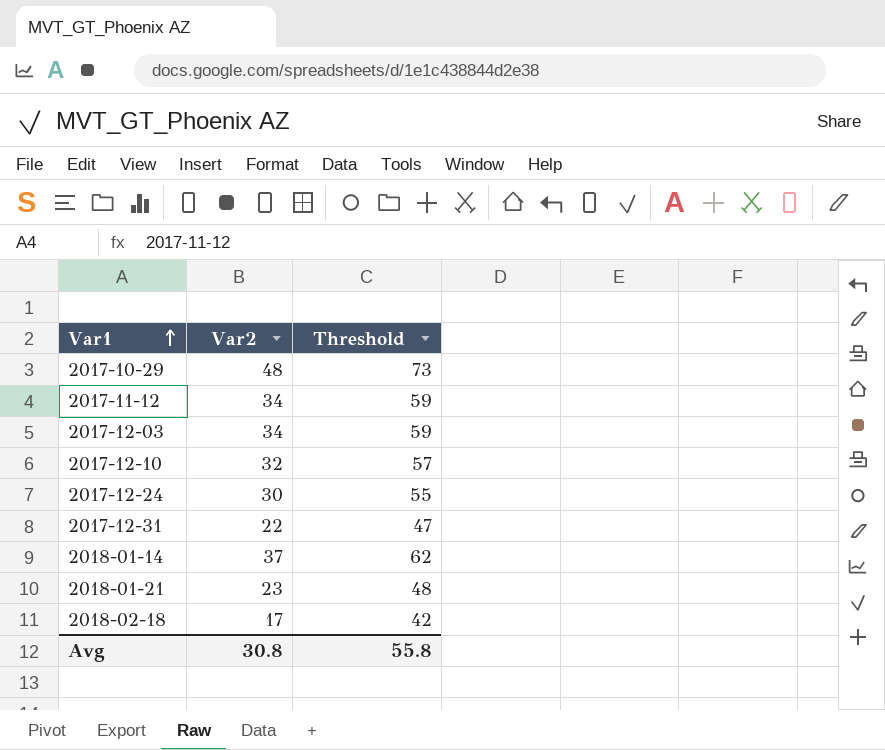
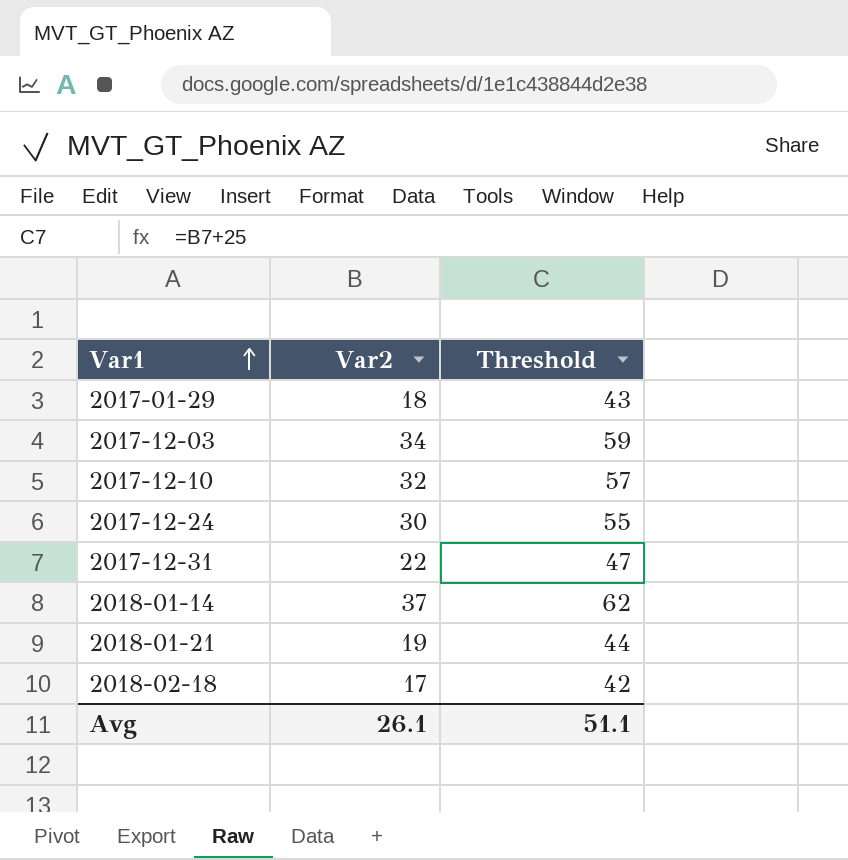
row 2017-10-29: 48 | 73 -> none
row 2017-11-12: 34 | 59 -> none
row 2017-01-29: none -> 18 | 43
2018-01-21 | Var2: 23 -> 19
2018-01-21 | Threshold: 48 -> 44
Avg | Var2: 30.8 -> 26.1
Avg | Threshold: 55.8 -> 51.1

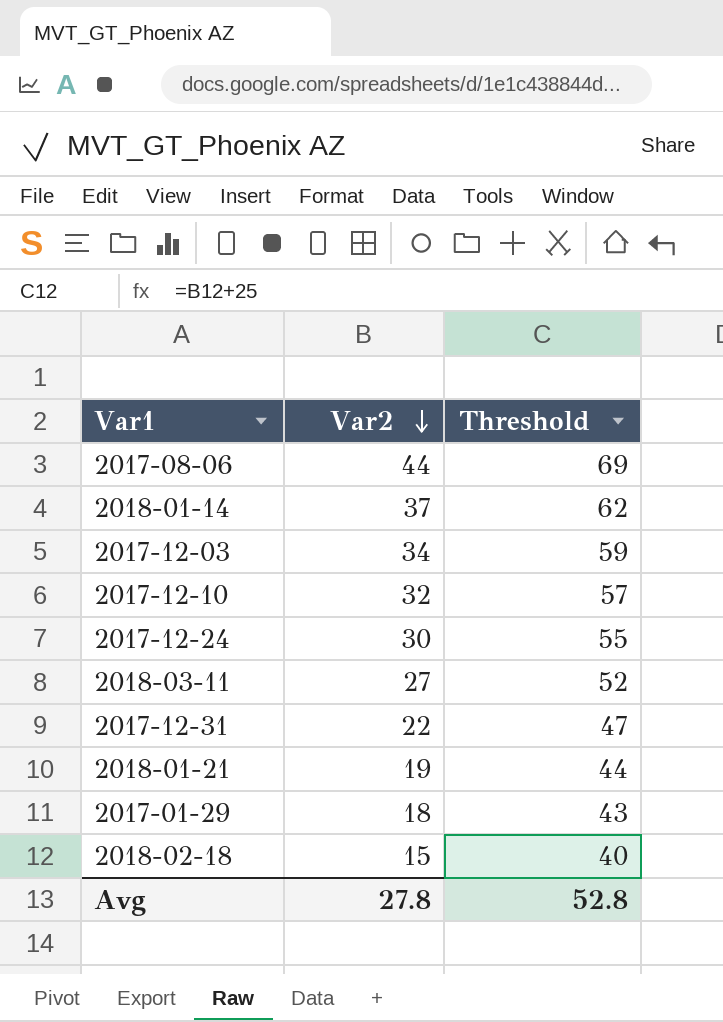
row order: Var1 ascending -> Var2 descending
row 2017-08-06: none -> 44 | 69
row 2018-03-11: none -> 27 | 52
2018-02-18 | Var2: 17 -> 15
2018-02-18 | Threshold: 42 -> 40
Avg | Var2: 26.1 -> 27.8
Avg | Threshold: 51.1 -> 52.8

